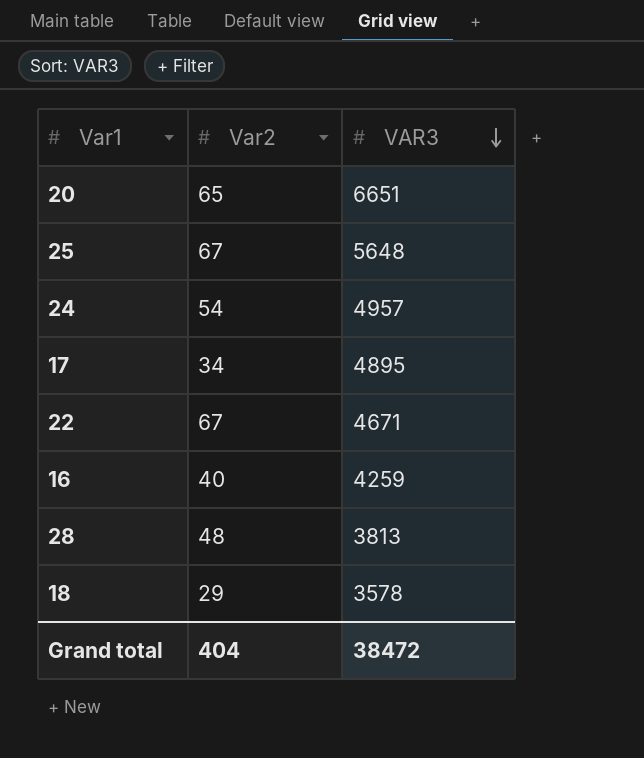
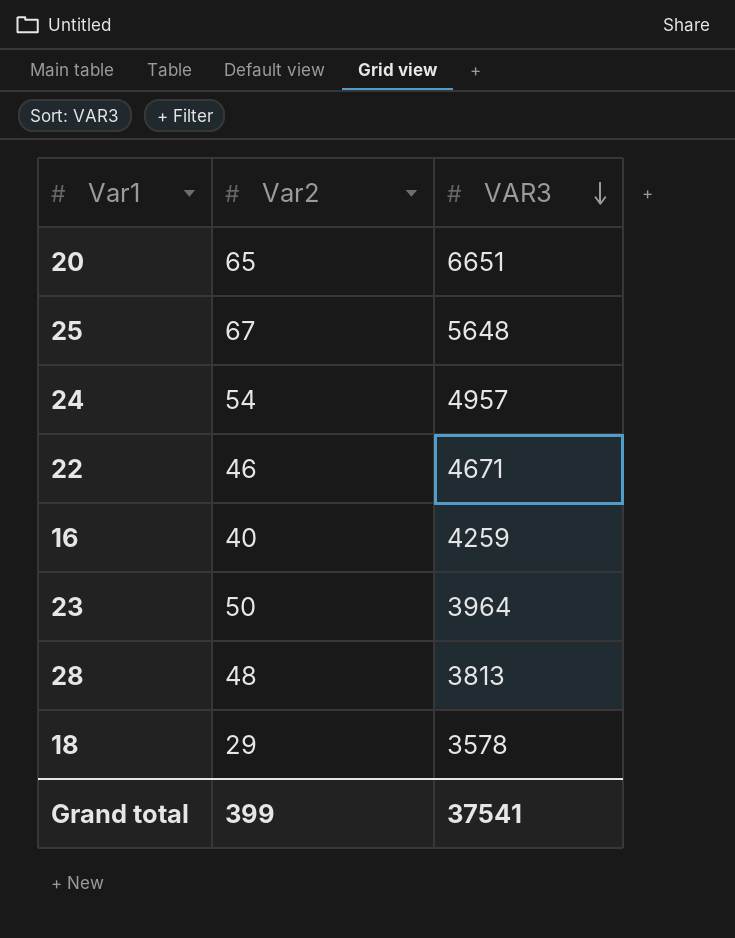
row 17: 34 | 4895 -> none
22 | Var2: 67 -> 46
row 23: none -> 50 | 3964
Grand total | Var2: 404 -> 399
Grand total | VAR3: 38472 -> 37541

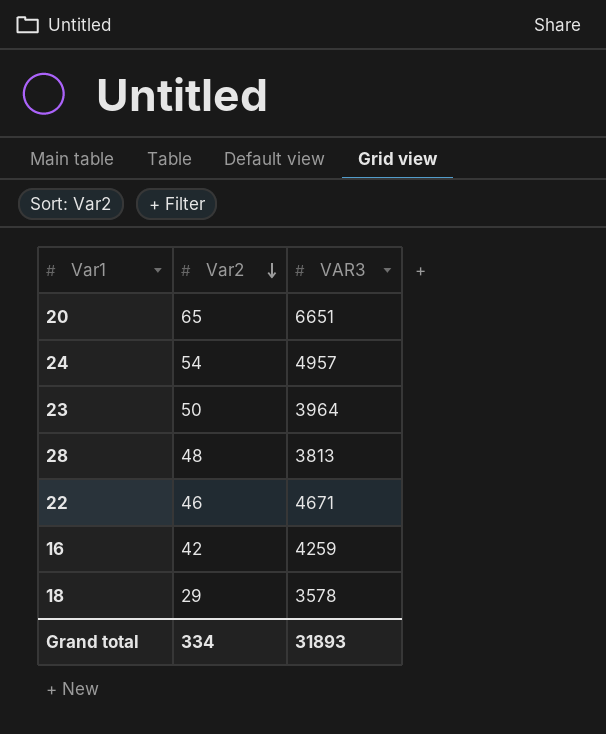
row order: VAR3 descending -> Var2 descending
row 25: 67 | 5648 -> none
16 | Var2: 40 -> 42
Grand total | Var2: 399 -> 334
Grand total | VAR3: 37541 -> 31893

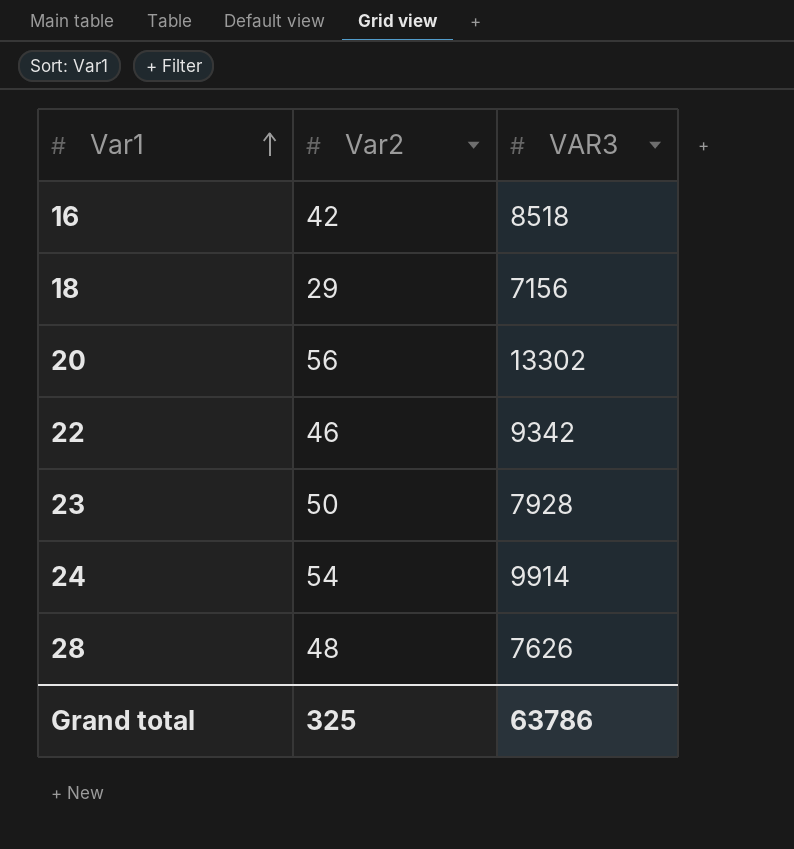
row order: Var2 descending -> Var1 ascending
16 | VAR3: 4259 -> 8518
18 | VAR3: 3578 -> 7156
20 | Var2: 65 -> 56
20 | VAR3: 6651 -> 13302
22 | VAR3: 4671 -> 9342
23 | VAR3: 3964 -> 7928
24 | VAR3: 4957 -> 9914
28 | VAR3: 3813 -> 7626
Grand total | Var2: 334 -> 325
Grand total | VAR3: 31893 -> 63786

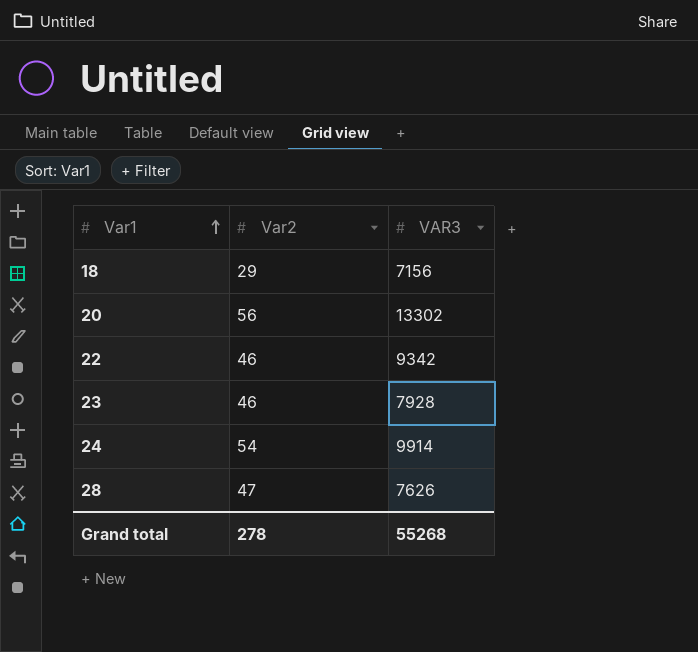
row 16: 42 | 8518 -> none
23 | Var2: 50 -> 46
28 | Var2: 48 -> 47
Grand total | Var2: 325 -> 278
Grand total | VAR3: 63786 -> 55268

